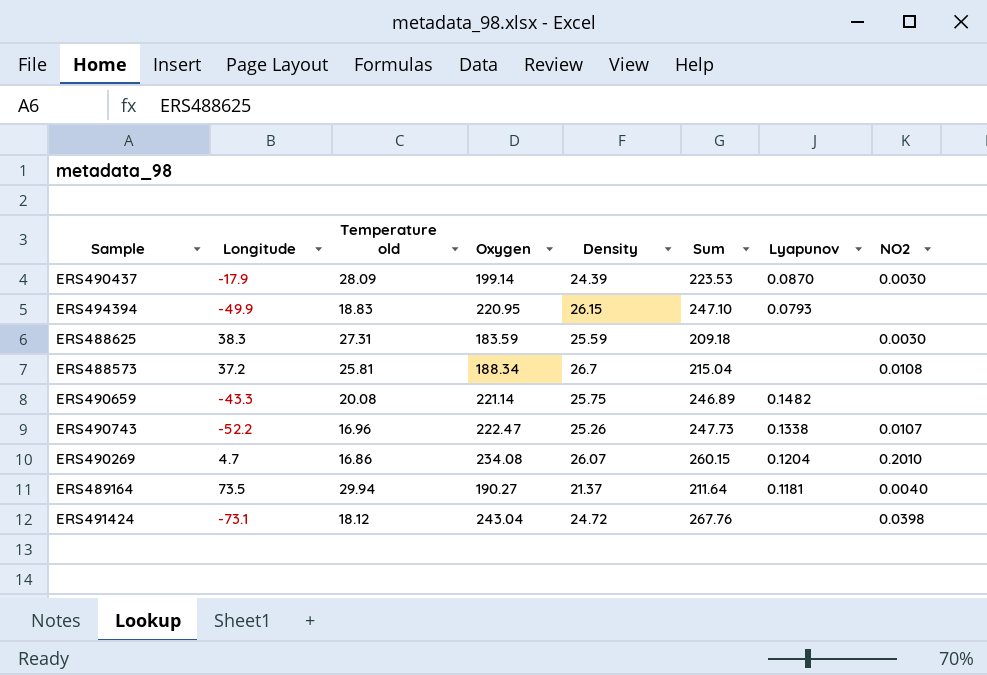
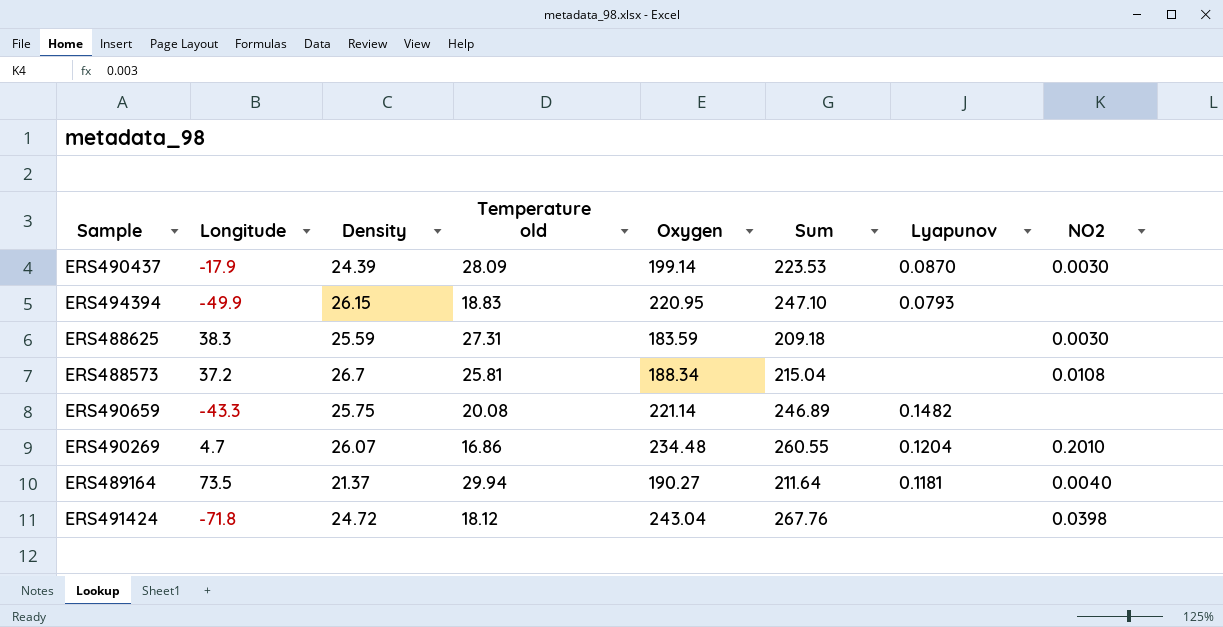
column Density | position: 5 -> 3
row ERS490743: -52.2 | 16.96 | 222.47 | 25.26 | 247.73 | 0.1338 | 0.0107 -> none
ERS490269 | Oxygen: 234.08 -> 234.48
ERS490269 | Sum: 260.15 -> 260.55
ERS491424 | Longitude: -73.1 -> -71.8

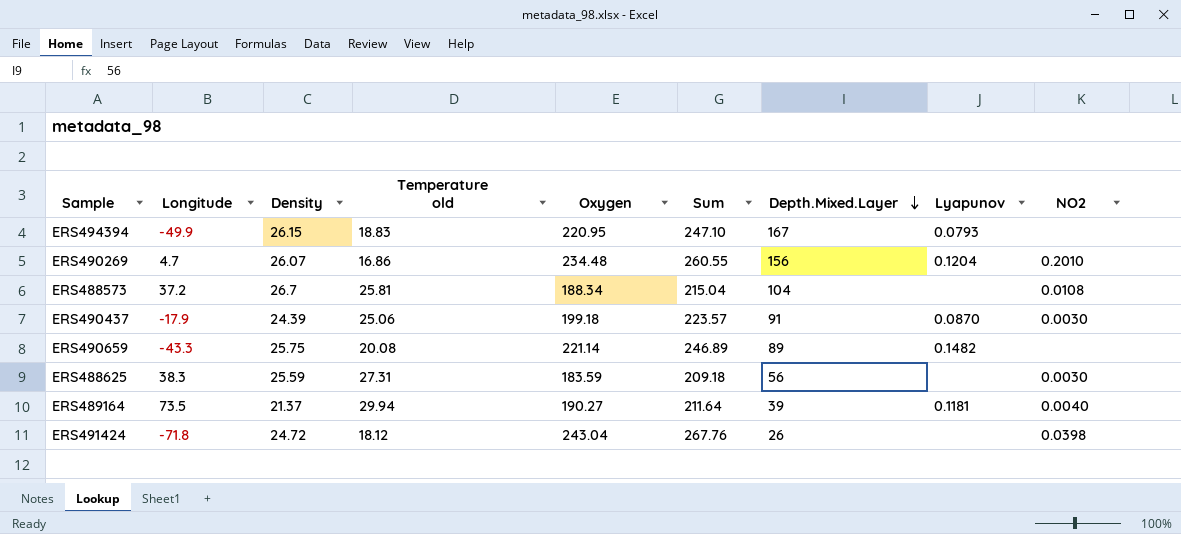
row order: none -> Depth.Mixed.Layer descending
column Depth.Mixed.Layer | position: none -> 7
ERS490437 | Temperature old: 28.09 -> 25.06
ERS490437 | Oxygen: 199.14 -> 199.18
ERS490437 | Sum: 223.53 -> 223.57

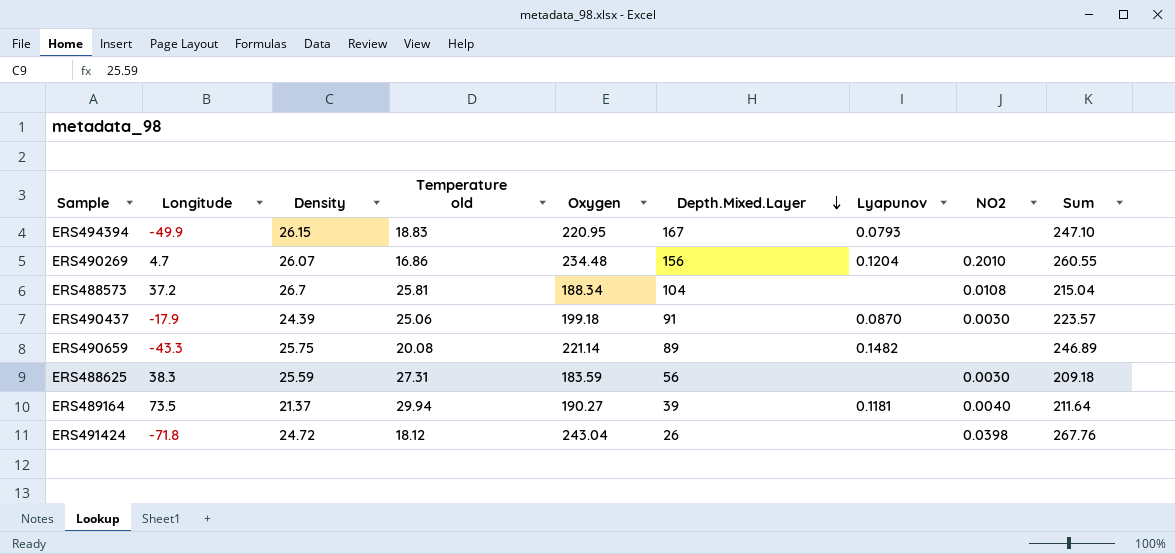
column Sum | position: 6 -> 9

